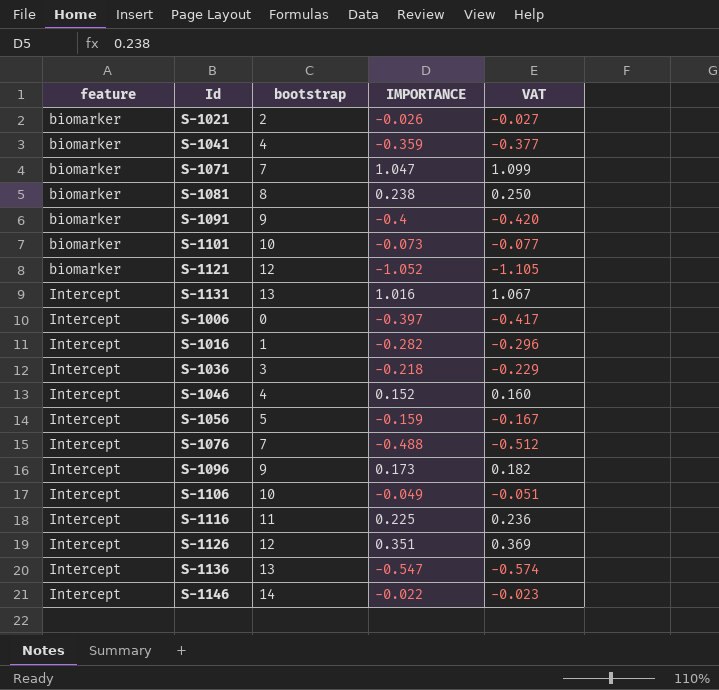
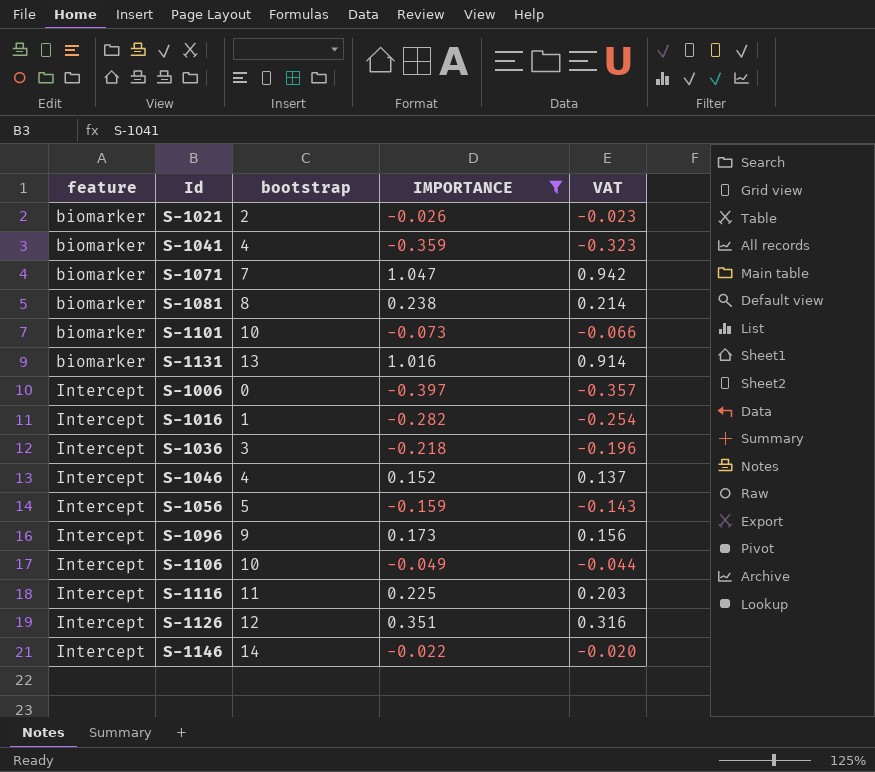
filter: none -> IMPORTANCE >= -0.397
column VAT | formula: [IMPORTANCE] * 1.05 -> [IMPORTANCE] * 0.9
S-1131 | feature: Intercept -> biomarker

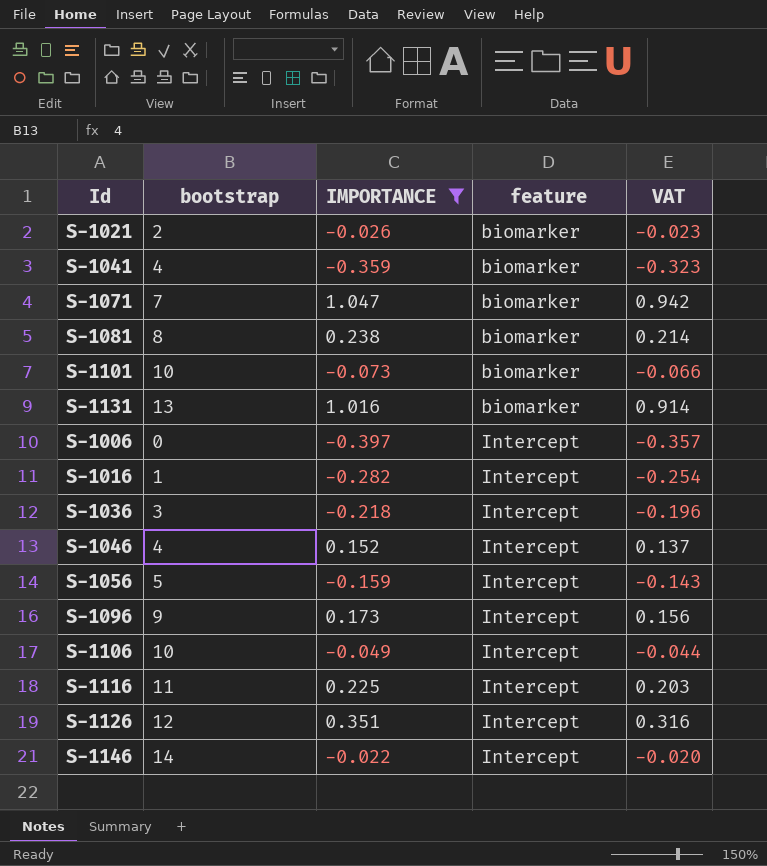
column feature | position: 1 -> 4

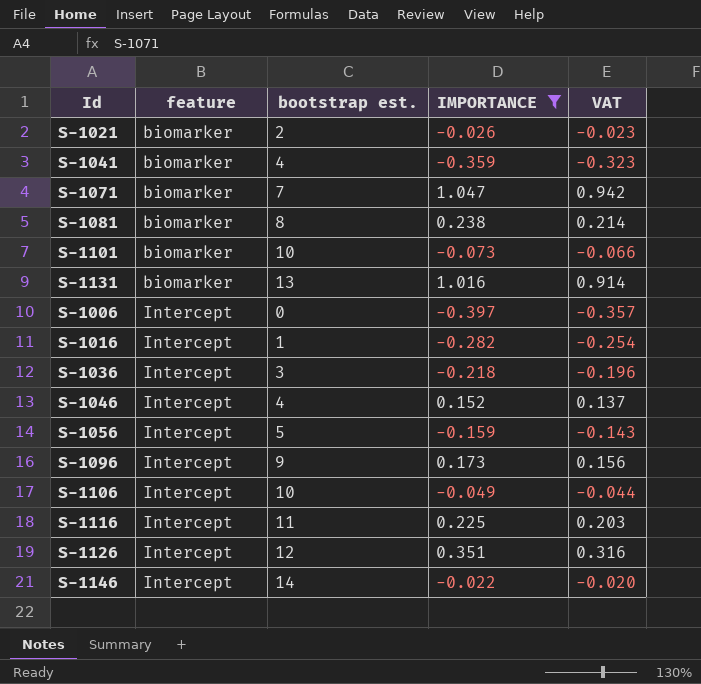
column feature | position: 4 -> 2
column name: bootstrap -> bootstrap est.

